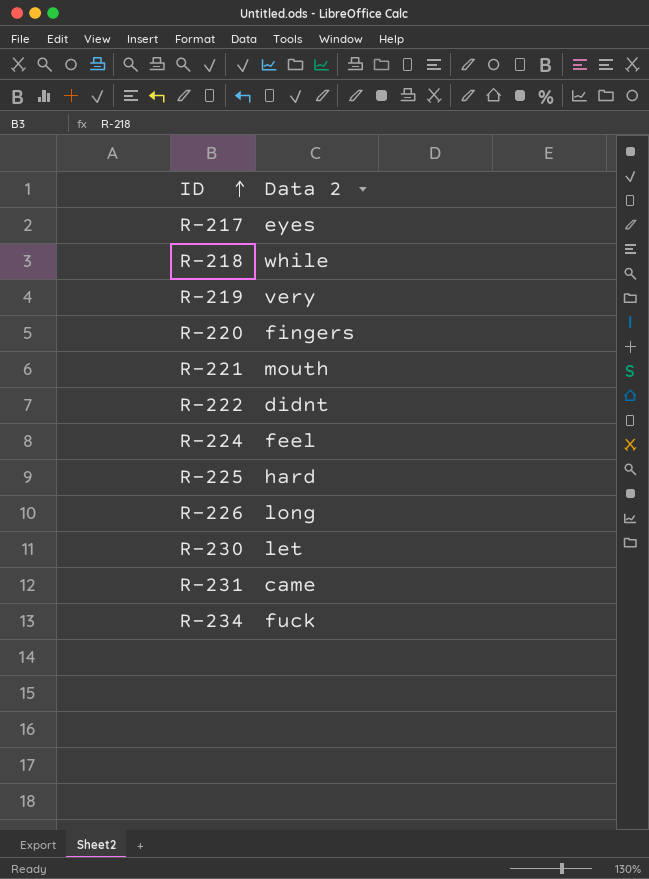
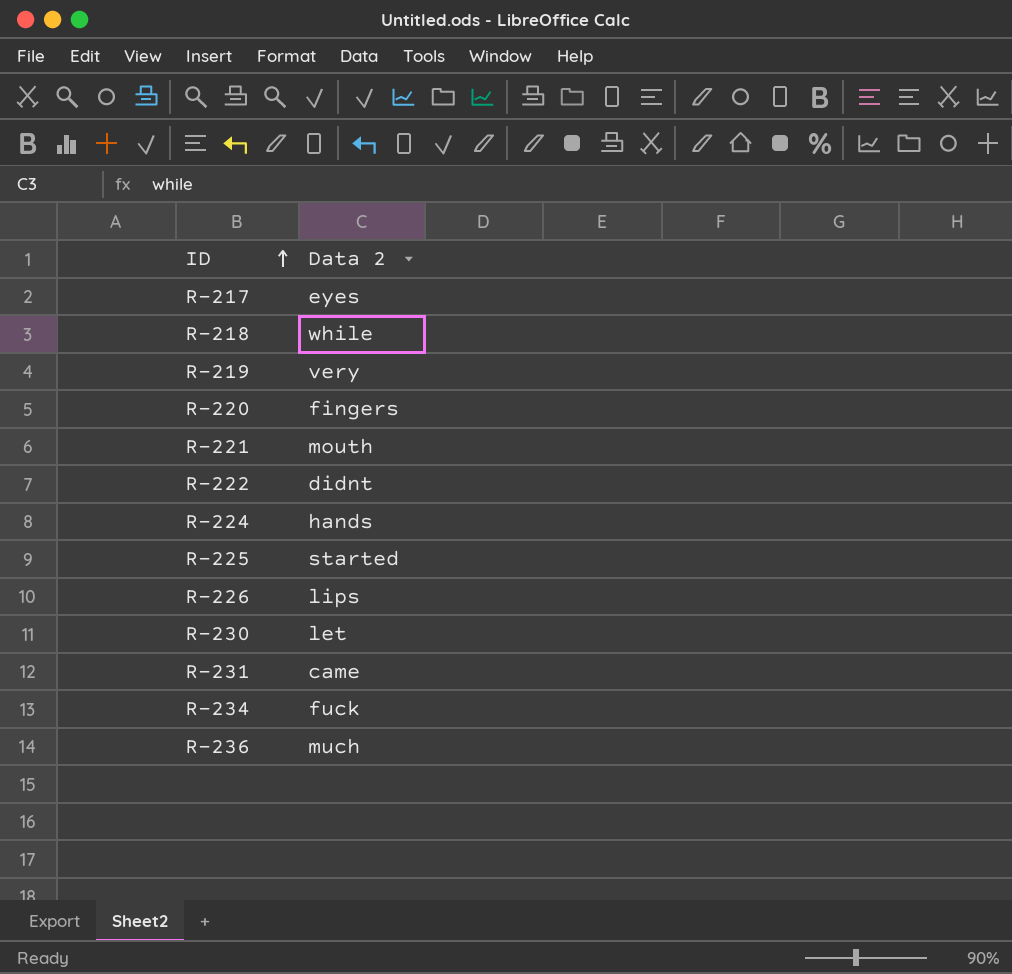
R-224 | Data 2: feel -> hands
R-225 | Data 2: hard -> started
R-226 | Data 2: long -> lips
row R-236: none -> much

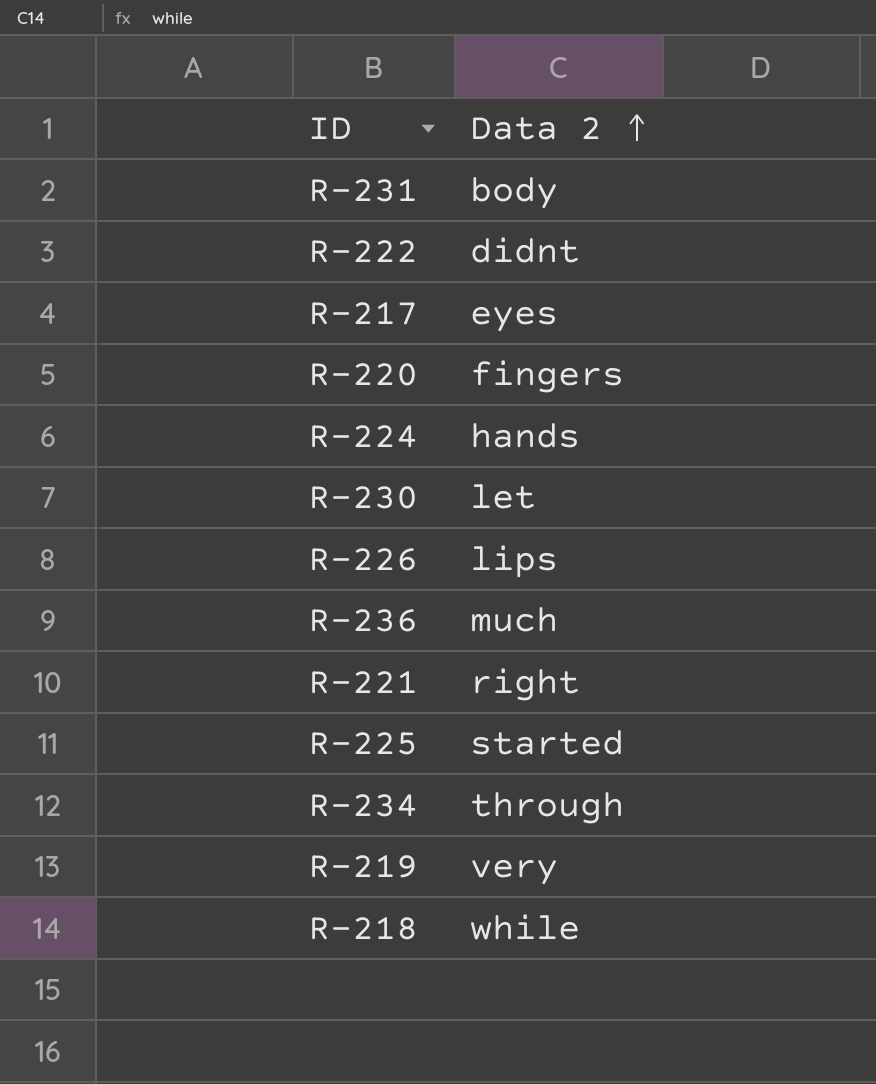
row order: ID ascending -> Data 2 ascending
R-231 | Data 2: came -> body
R-221 | Data 2: mouth -> right
R-234 | Data 2: fuck -> through

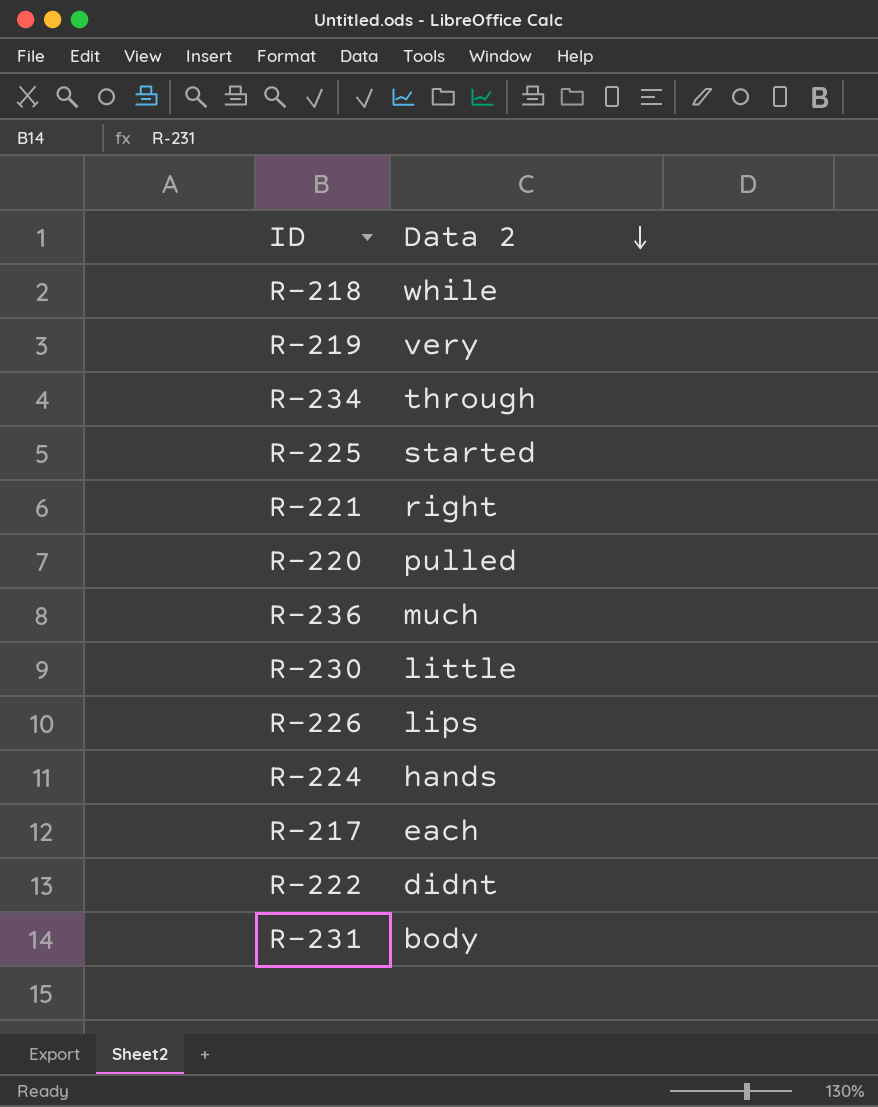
row order: Data 2 ascending -> Data 2 descending
R-220 | Data 2: fingers -> pulled
R-230 | Data 2: let -> little
R-217 | Data 2: eyes -> each

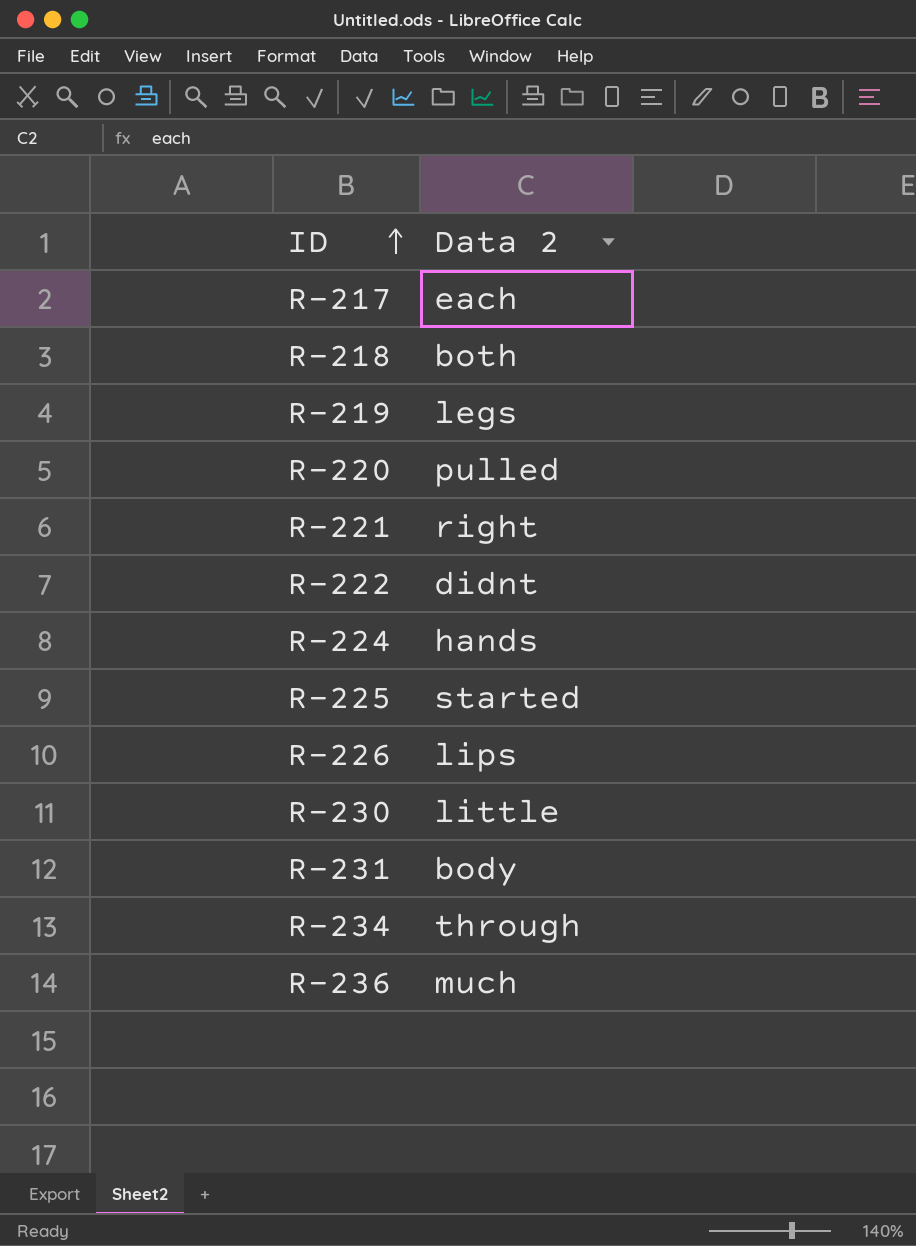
row order: Data 2 descending -> ID ascending
R-218 | Data 2: while -> both
R-219 | Data 2: very -> legs

